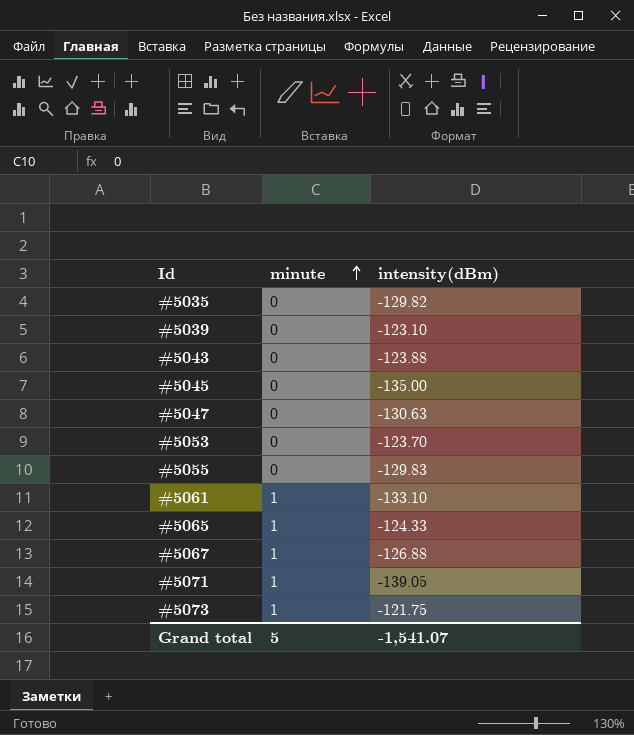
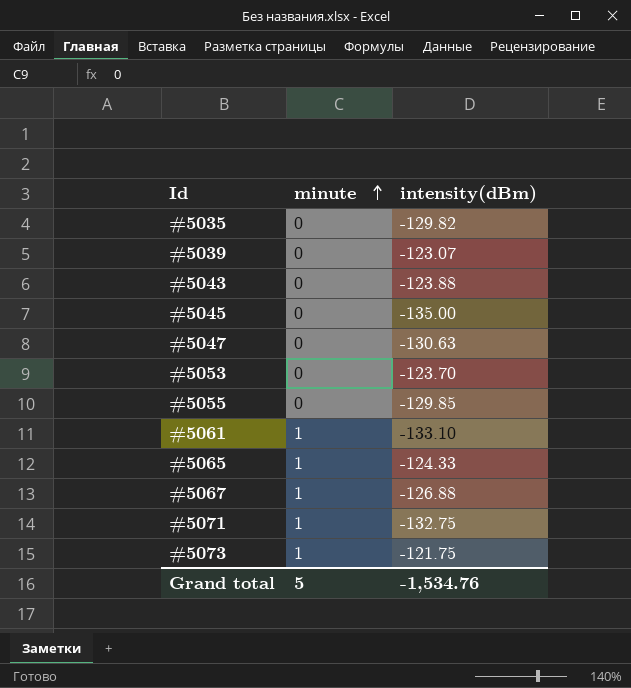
#5039 | intensity(dBm): -123.10 -> -123.07
#5055 | intensity(dBm): -129.83 -> -129.85
#5071 | intensity(dBm): -139.05 -> -132.75
Grand total | intensity(dBm): -1,541.07 -> -1,534.76

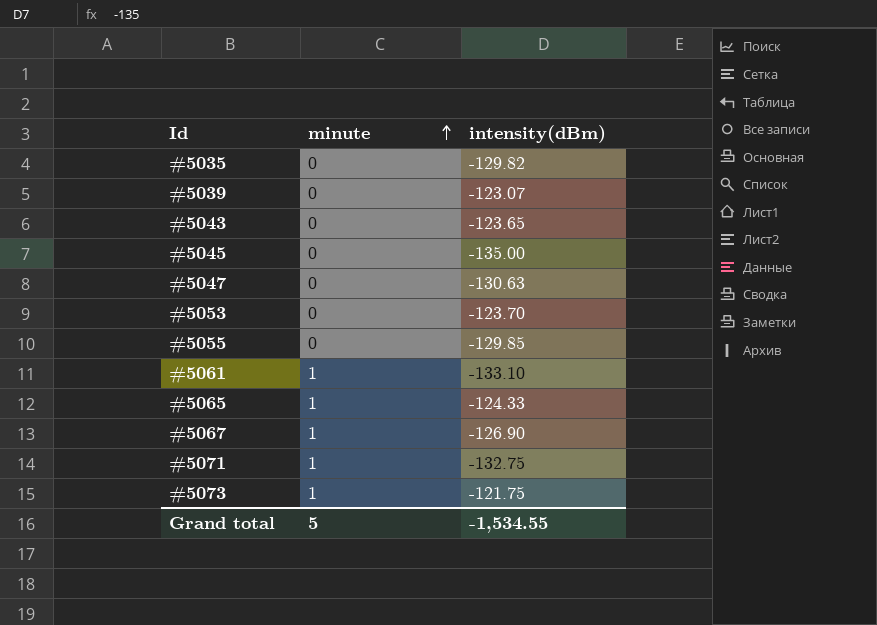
#5043 | intensity(dBm): -123.88 -> -123.65
#5067 | intensity(dBm): -126.88 -> -126.90
Grand total | intensity(dBm): -1,534.76 -> -1,534.55

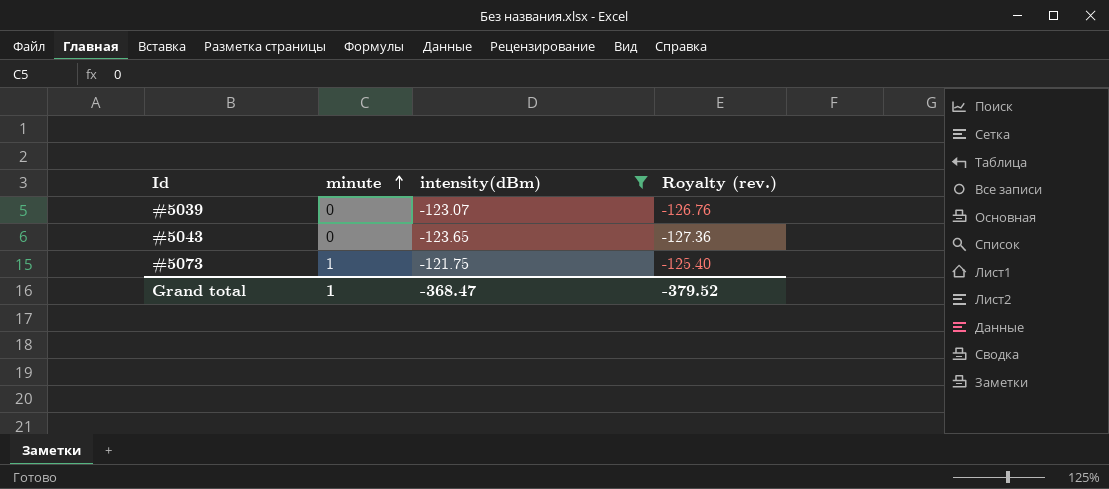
filter: none -> intensity(dBm) >= -123.65
column Royalty (rev.) | formula: none -> [intensity(dBm)] * 1.03
Grand total | minute: 5 -> 1
Grand total | intensity(dBm): -1,534.55 -> -368.47

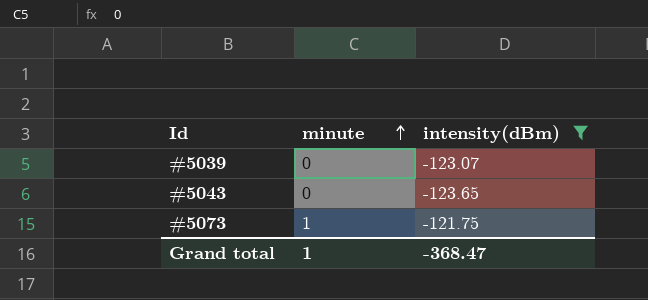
column Royalty (rev.) | formula: [intensity(dBm)] * 1.03 -> none

